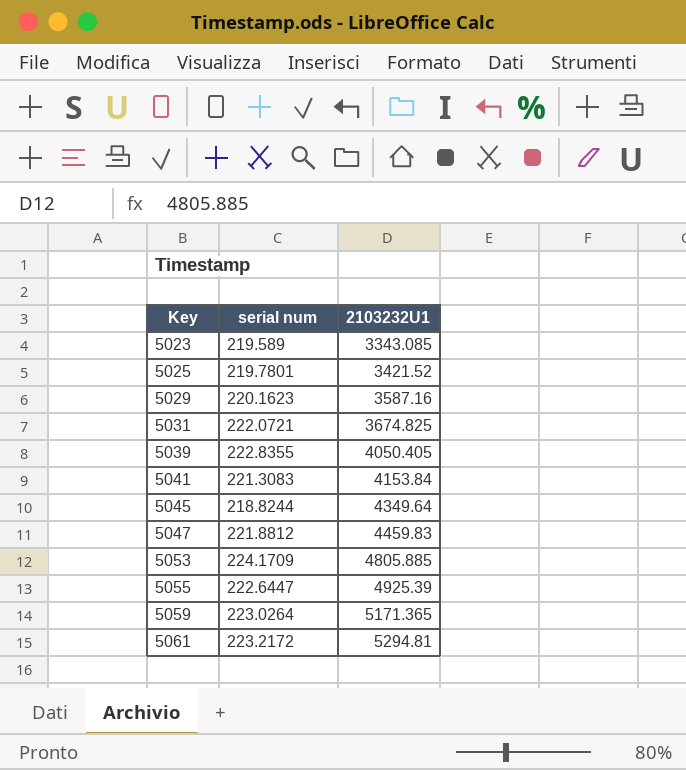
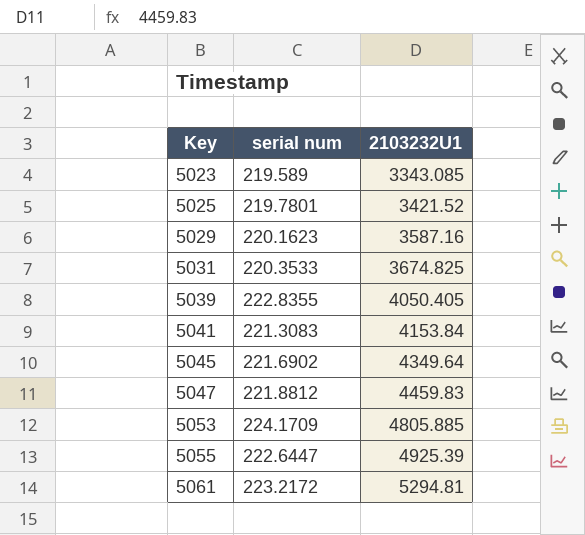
row 5059: 223.0264 | 5171.365 -> none
5031 | serial num: 222.0721 -> 220.3533
5045 | serial num: 218.8244 -> 221.6902

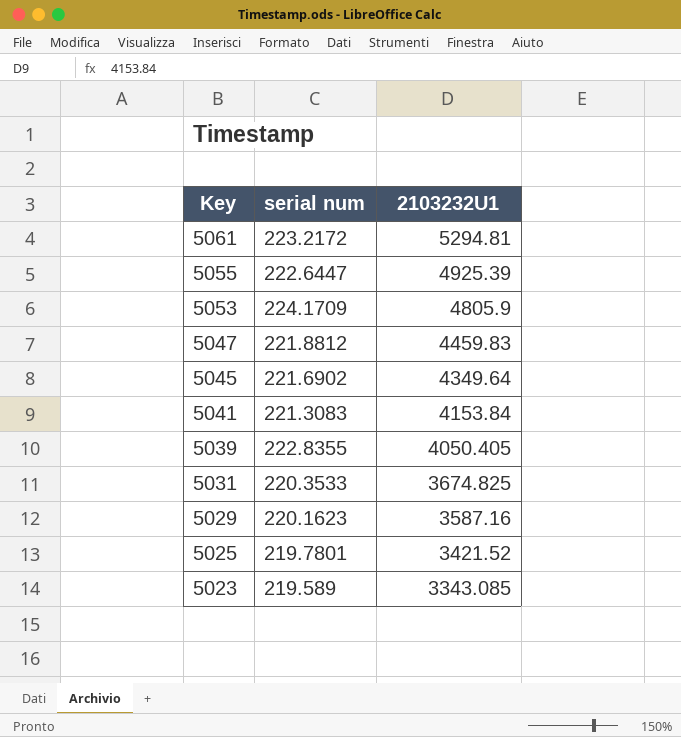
row order: Key ascending -> Key descending
5053 | 2103232U1: 4805.885 -> 4805.9

